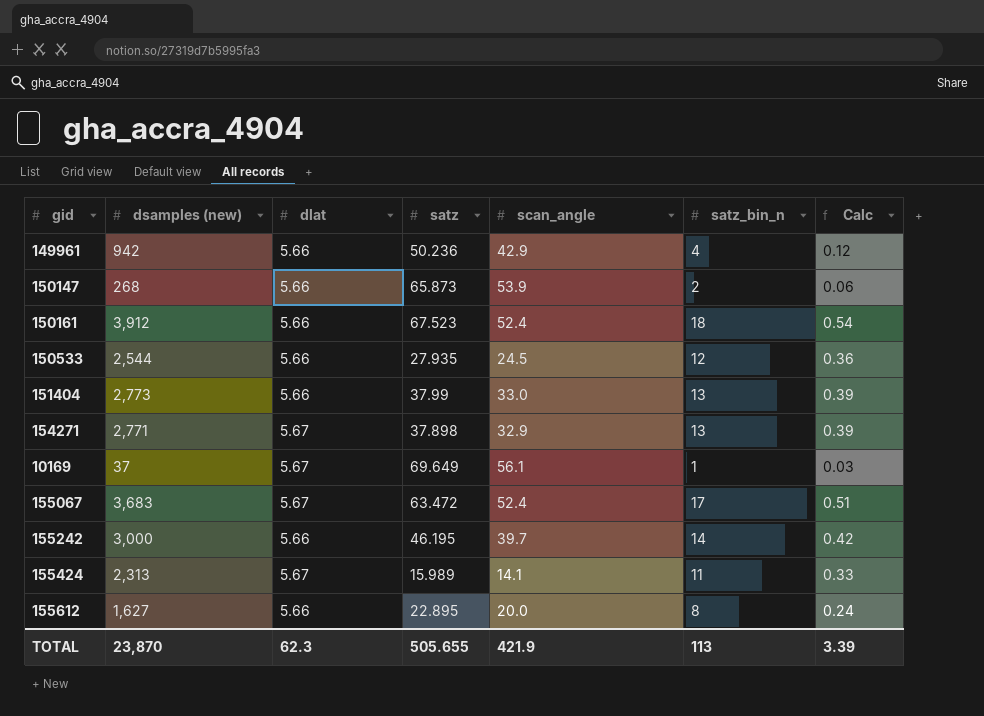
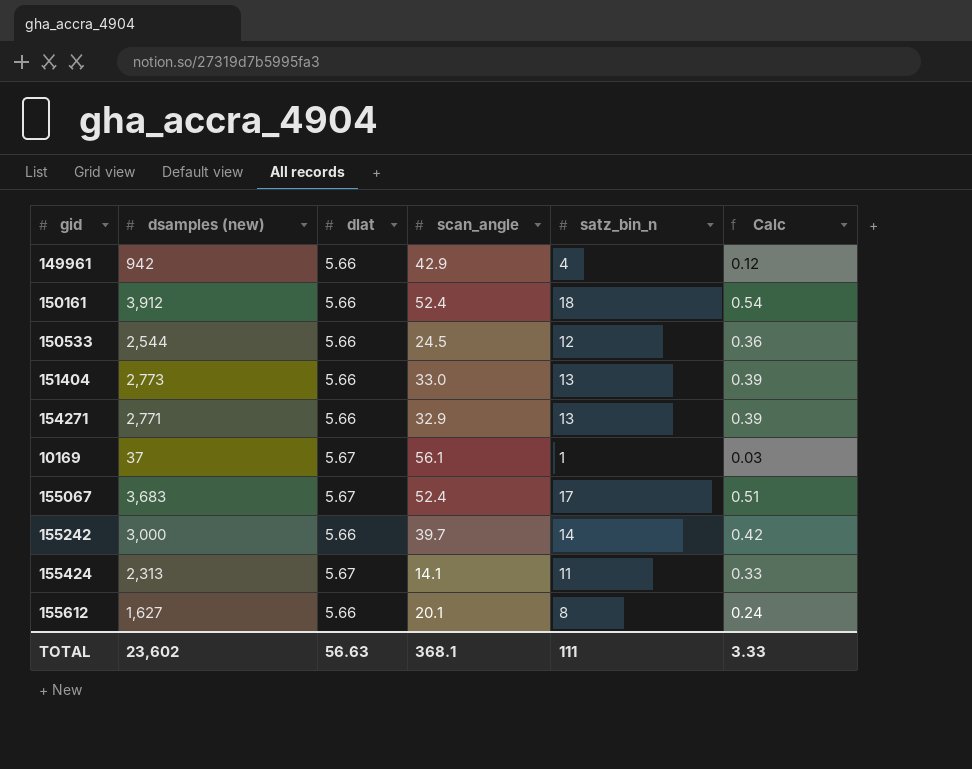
column satz | position: 4 -> none
row 150147: 268 | 5.66 | 65.873 | 53.9 | 2 | 0.06 -> none
154271 | dlat: 5.67 -> 5.66
155612 | scan_angle: 20.0 -> 20.1
TOTAL | dsamples (new): 23,870 -> 23,602
TOTAL | dlat: 62.3 -> 56.63
TOTAL | scan_angle: 421.9 -> 368.1
TOTAL | satz_bin_n: 113 -> 111
TOTAL | Calc: 3.39 -> 3.33

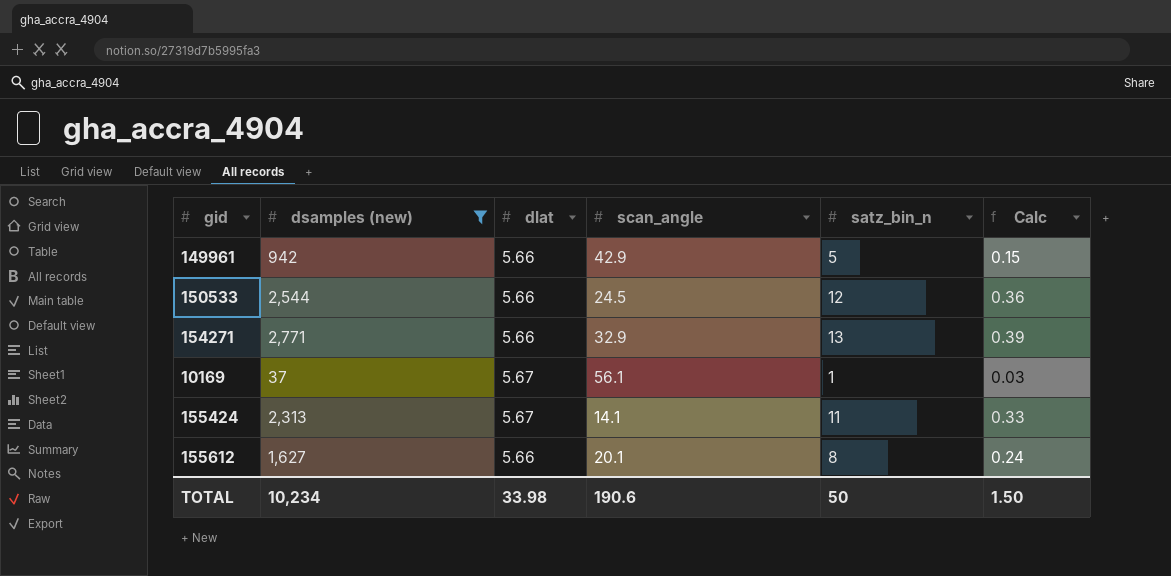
filter: none -> dsamples (new) <= 2,771
149961 | satz_bin_n: 4 -> 5
149961 | Calc: 0.12 -> 0.15
TOTAL | dsamples (new): 23,602 -> 10,234
TOTAL | dlat: 56.63 -> 33.98
TOTAL | scan_angle: 368.1 -> 190.6
TOTAL | satz_bin_n: 111 -> 50
TOTAL | Calc: 3.33 -> 1.50

